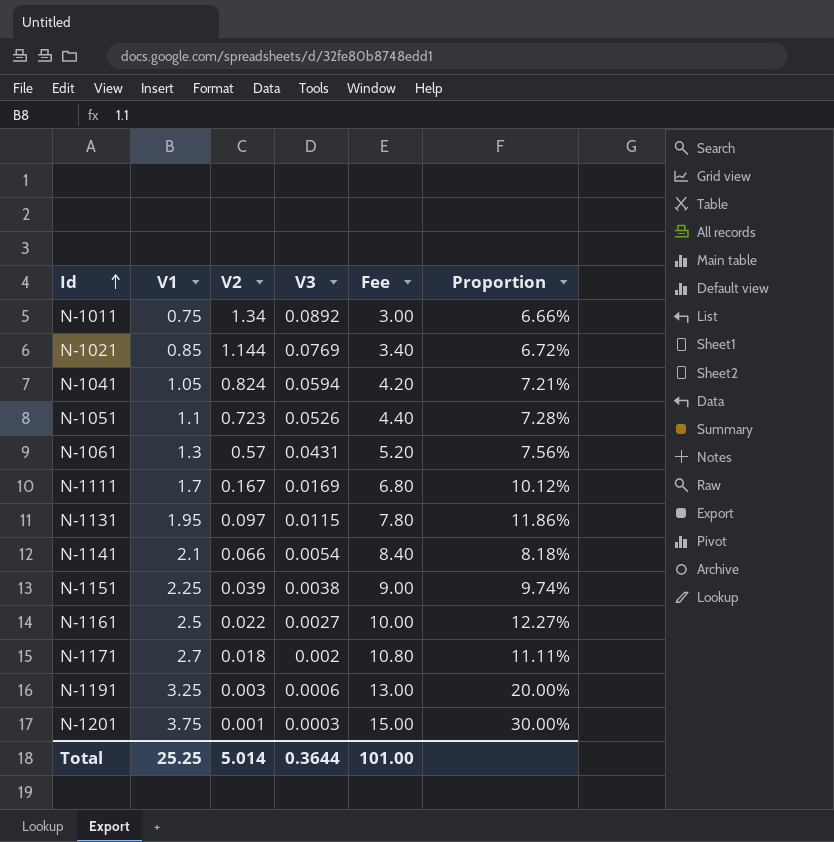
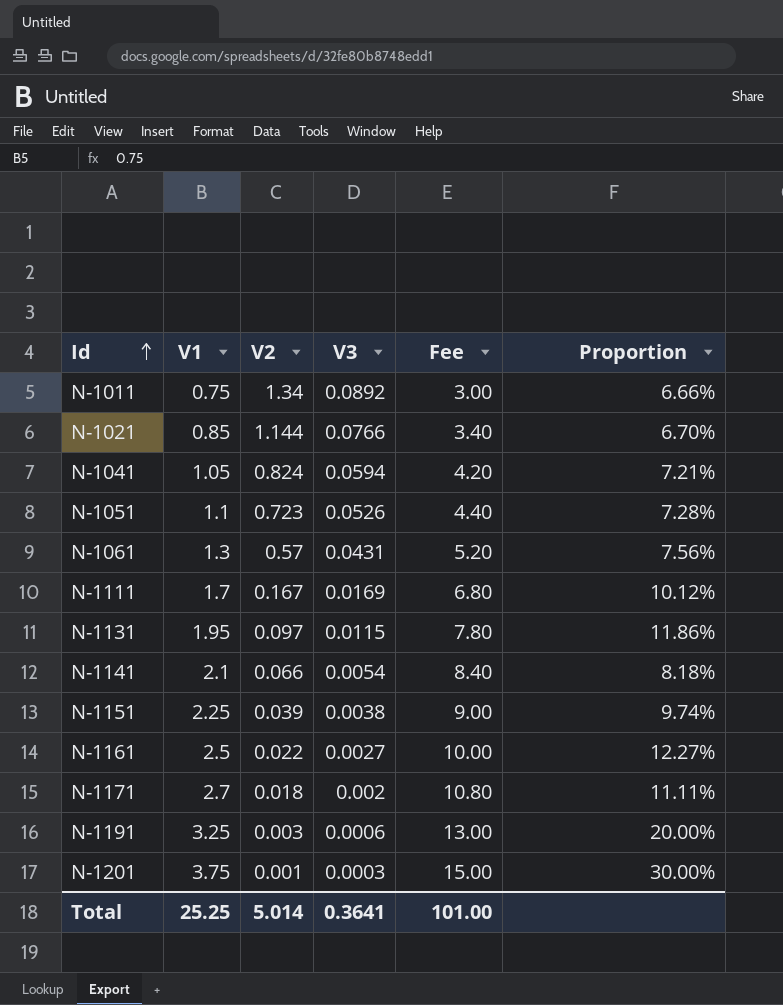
N-1021 | V3: 0.0769 -> 0.0766
N-1021 | Proportion: 6.72% -> 6.70%
Total | V3: 0.3644 -> 0.3641

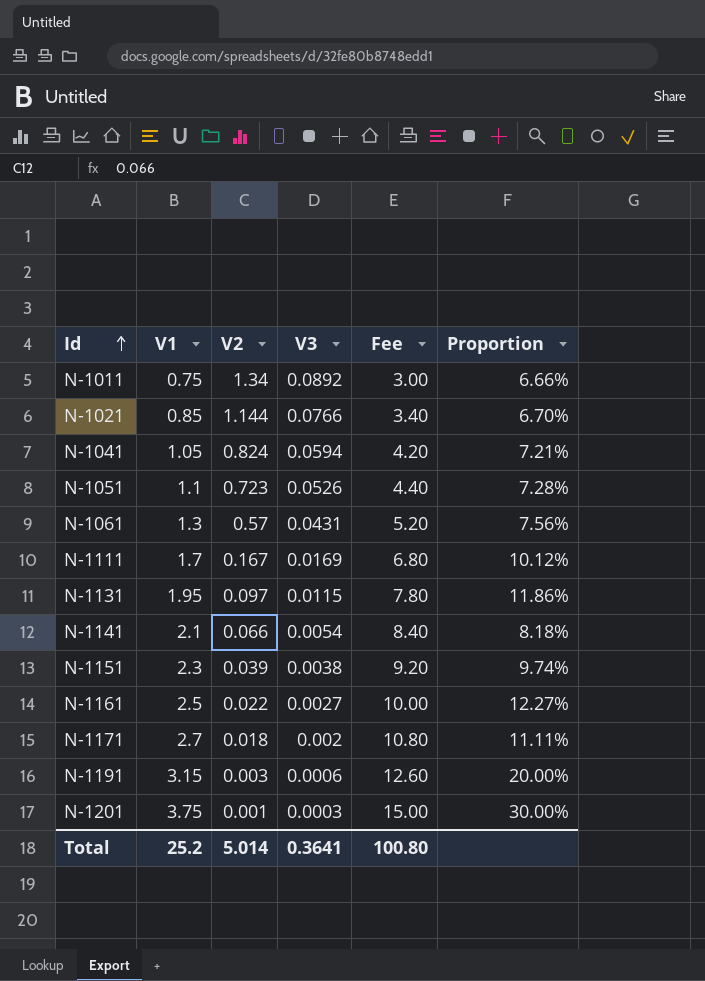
N-1151 | V1: 2.25 -> 2.3
N-1151 | Fee: 9.00 -> 9.20
N-1191 | V1: 3.25 -> 3.15
N-1191 | Fee: 13.00 -> 12.60
Total | V1: 25.25 -> 25.2
Total | Fee: 101.00 -> 100.80

